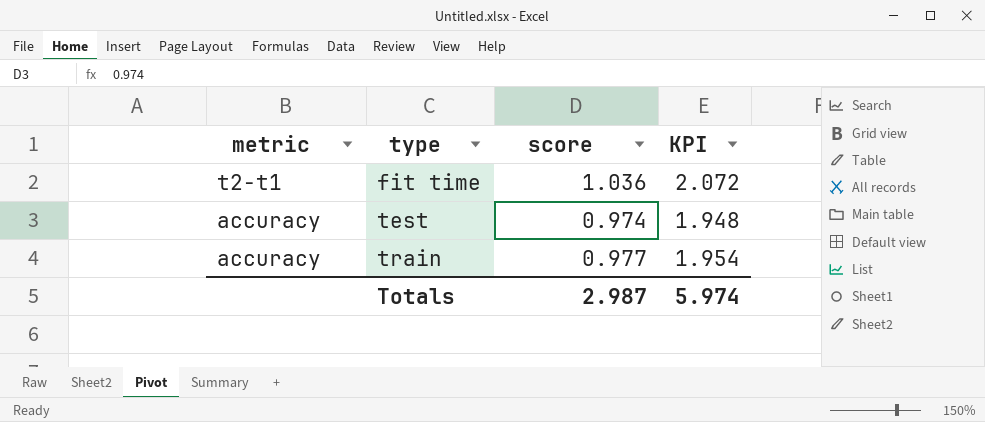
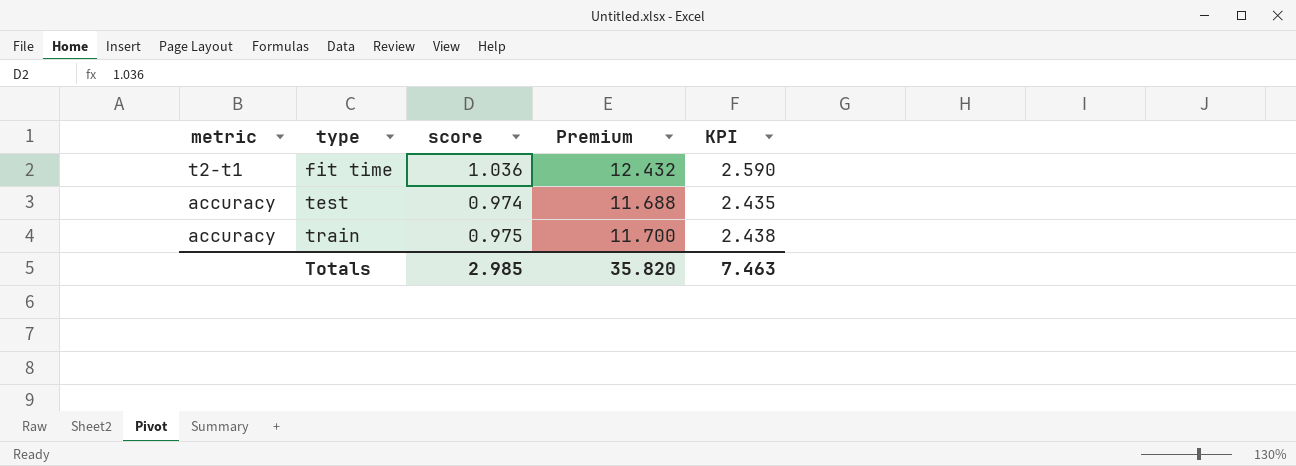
column Premium | formula: none -> [score] * 12
column KPI | formula: [score] * 2 -> [score] * 2.5
train | score: 0.977 -> 0.975
Totals | score: 2.987 -> 2.985
Totals | KPI: 5.974 -> 7.463

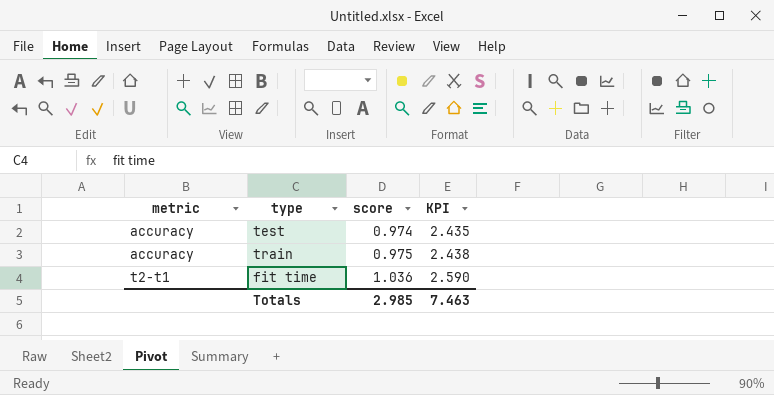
row order: metric descending -> metric ascending
column Premium | formula: [score] * 12 -> none

